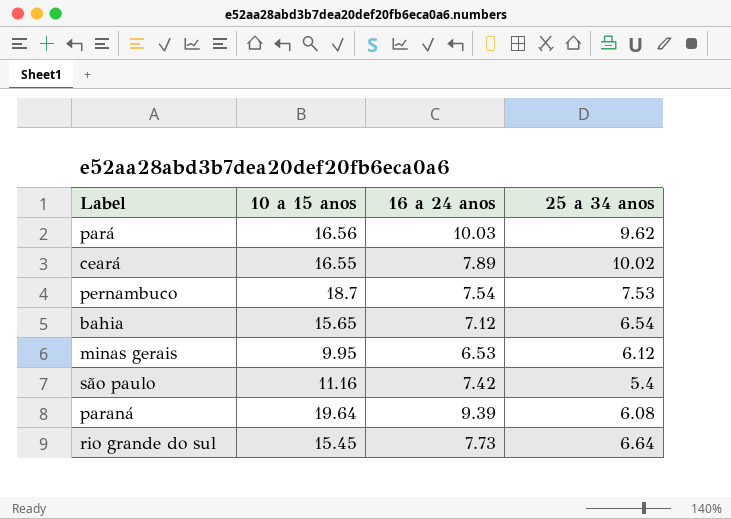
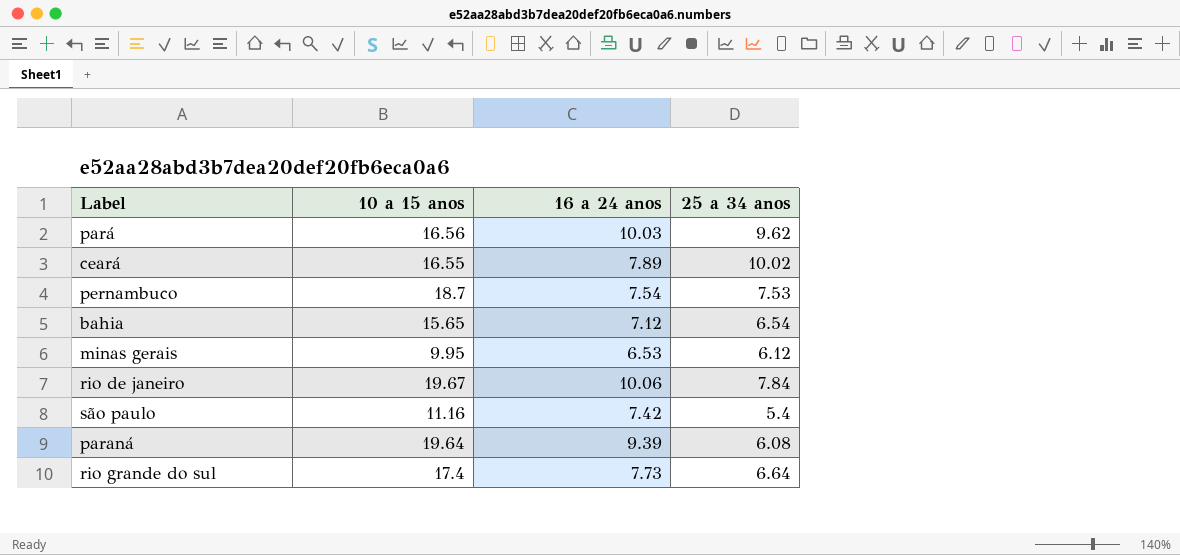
row rio de janeiro: none -> 19.67 | 10.06 | 7.84
rio grande do sul | 10 a 15 anos: 15.45 -> 17.4

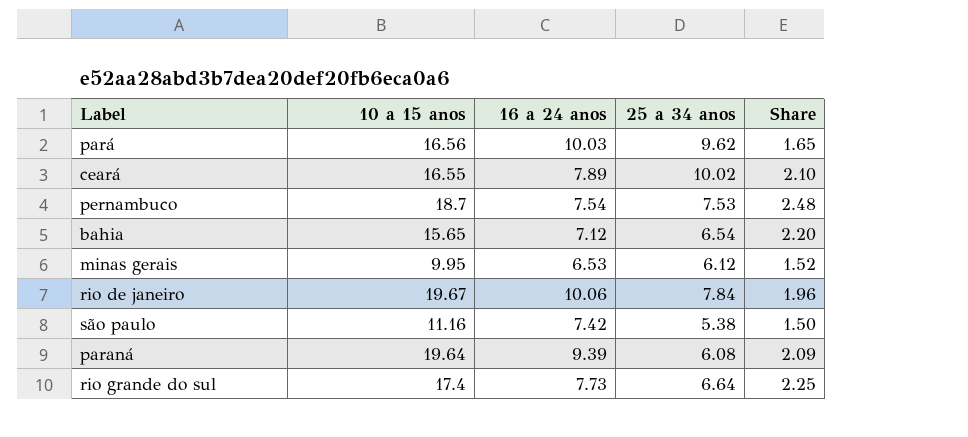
column Share | formula: none -> [10 a 15 anos] / [16 a 24 anos]
são paulo | 25 a 34 anos: 5.4 -> 5.38

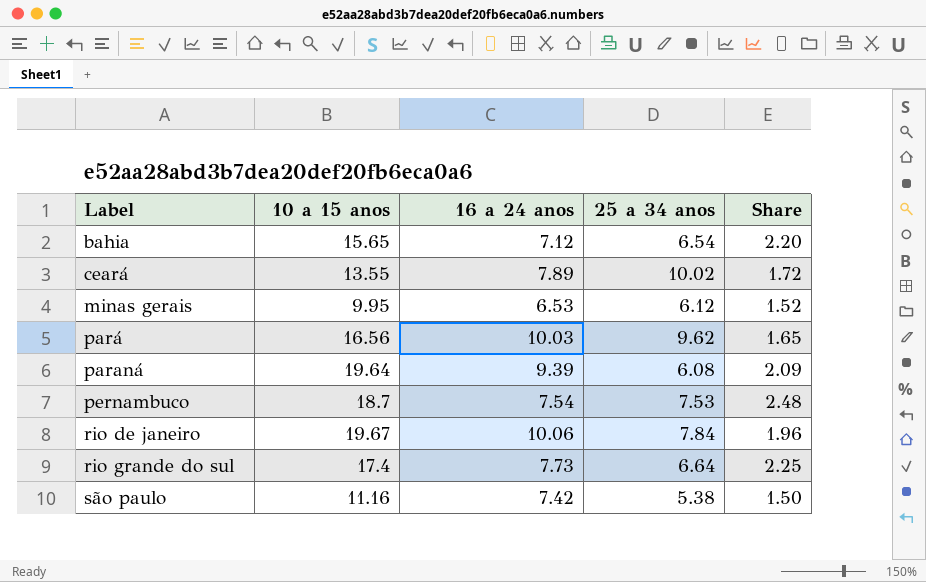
row order: none -> Label ascending
ceará | 10 a 15 anos: 16.55 -> 13.55
ceará | Share: 2.10 -> 1.72

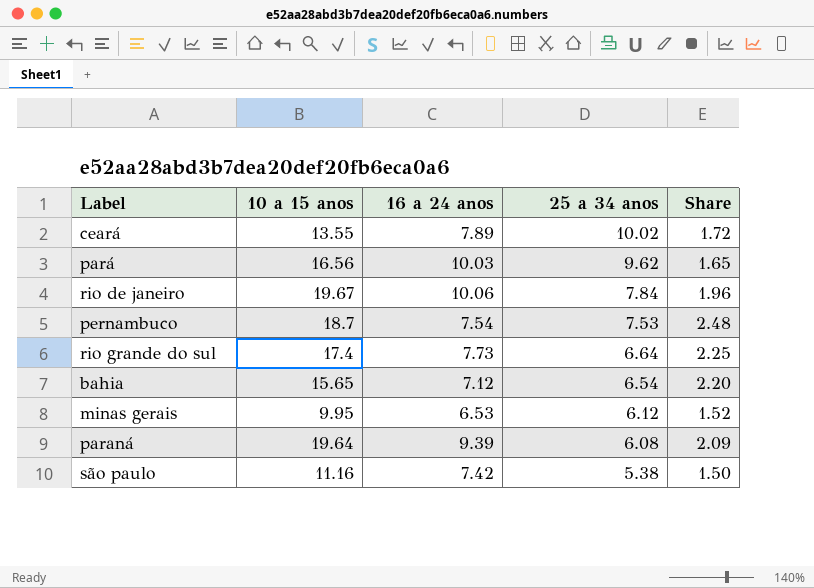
row order: Label ascending -> 25 a 34 anos descending

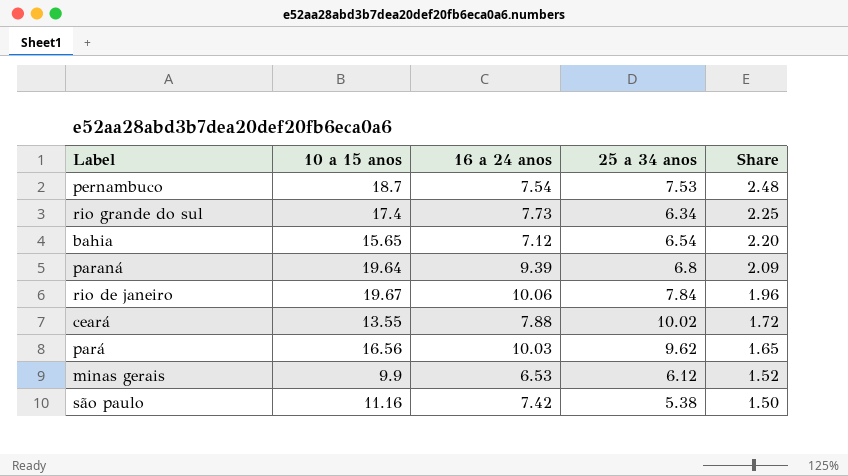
row order: 25 a 34 anos descending -> Share descending
rio grande do sul | 25 a 34 anos: 6.64 -> 6.34
paraná | 25 a 34 anos: 6.08 -> 6.8
ceará | 16 a 24 anos: 7.89 -> 7.88
minas gerais | 10 a 15 anos: 9.95 -> 9.9

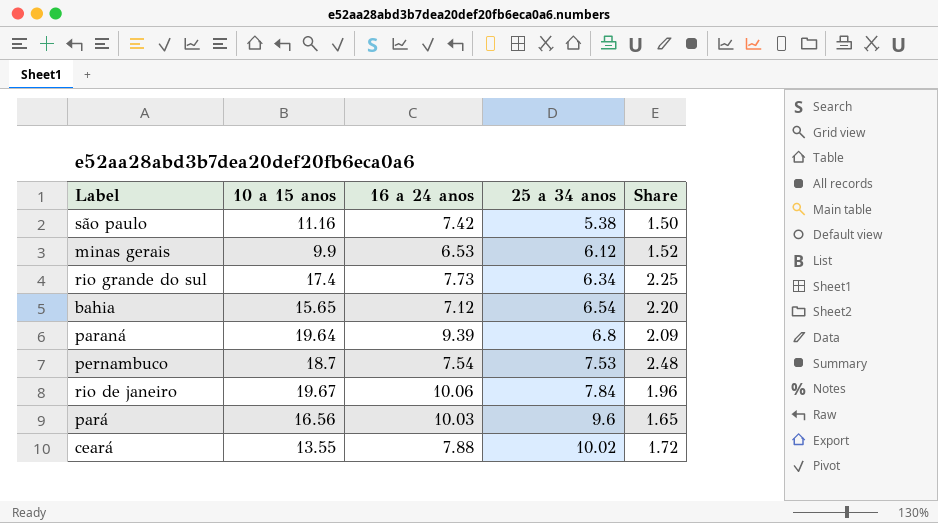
row order: Share descending -> 25 a 34 anos ascending
pará | 25 a 34 anos: 9.62 -> 9.6

